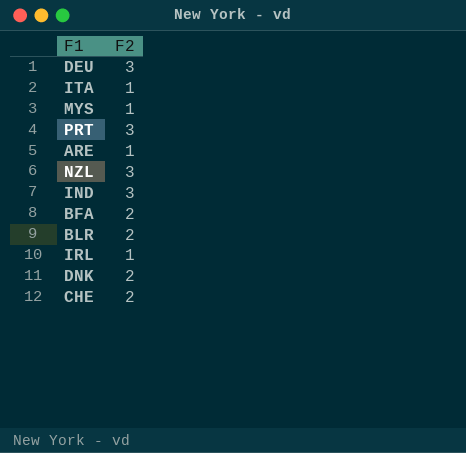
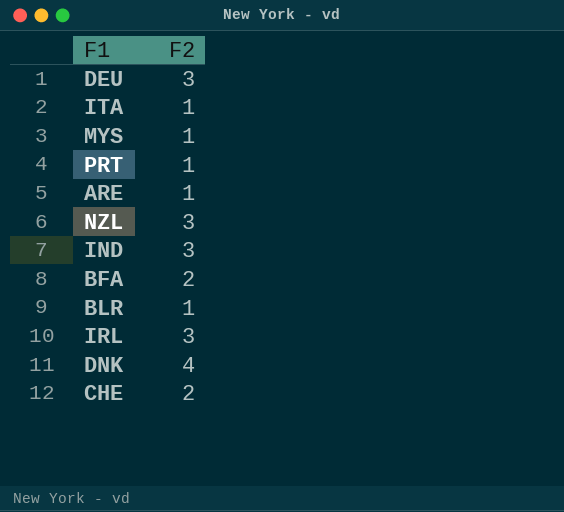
PRT | F2: 3 -> 1
BLR | F2: 2 -> 1
IRL | F2: 1 -> 3
DNK | F2: 2 -> 4

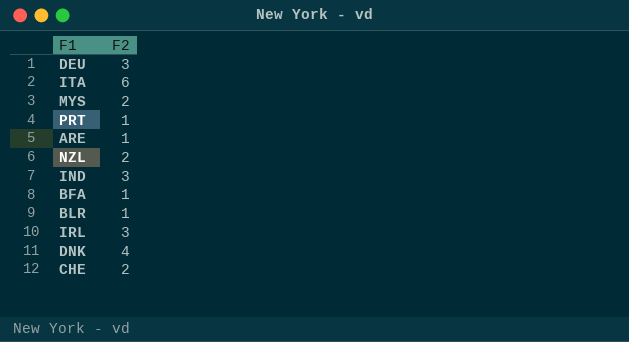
ITA | F2: 1 -> 6
MYS | F2: 1 -> 2
NZL | F2: 3 -> 2
BFA | F2: 2 -> 1

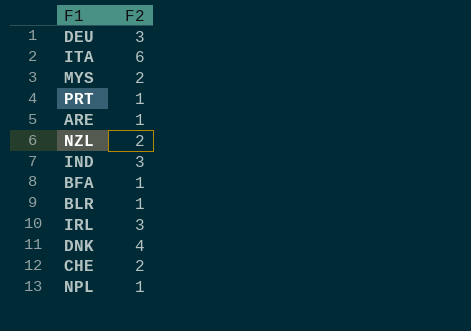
row NPL: none -> 1

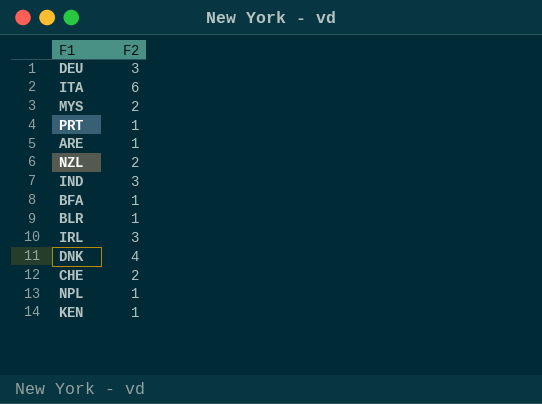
row KEN: none -> 1

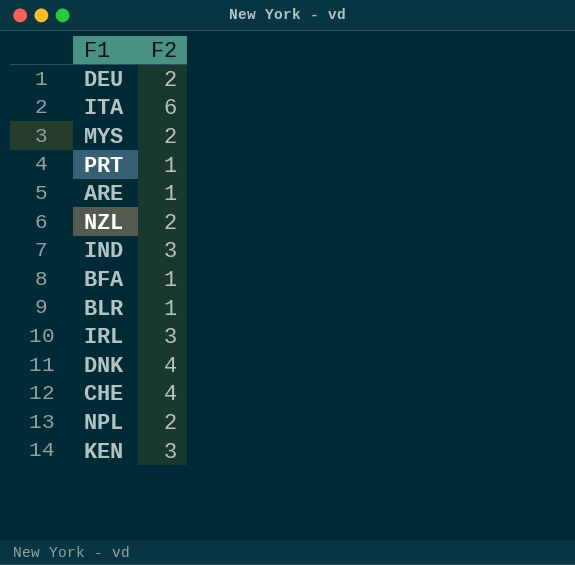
DEU | F2: 3 -> 2
CHE | F2: 2 -> 4
NPL | F2: 1 -> 2
KEN | F2: 1 -> 3

